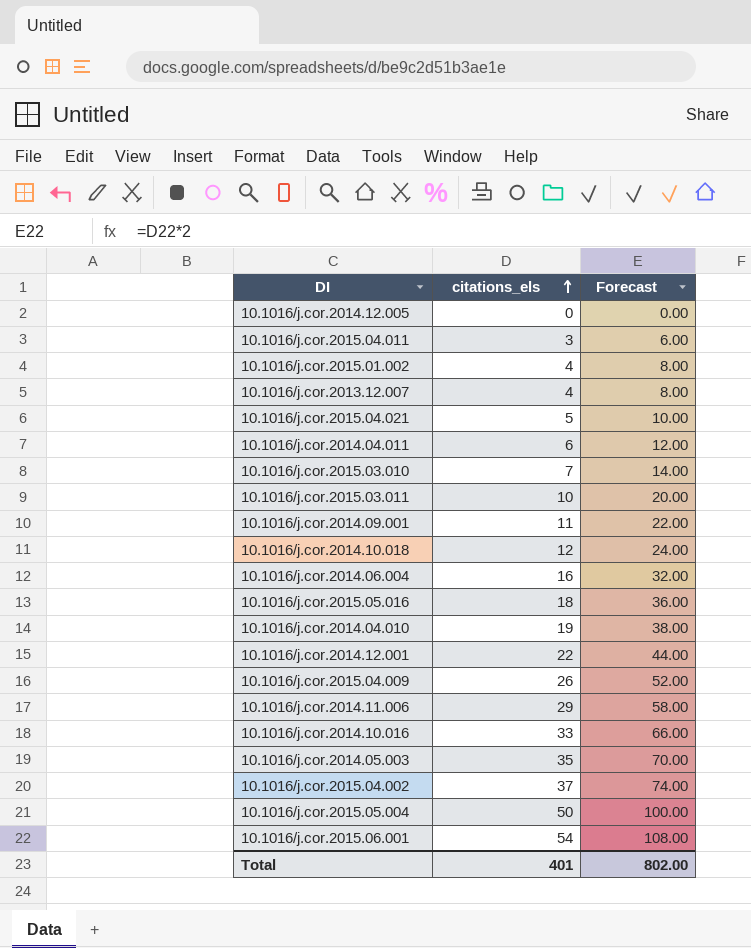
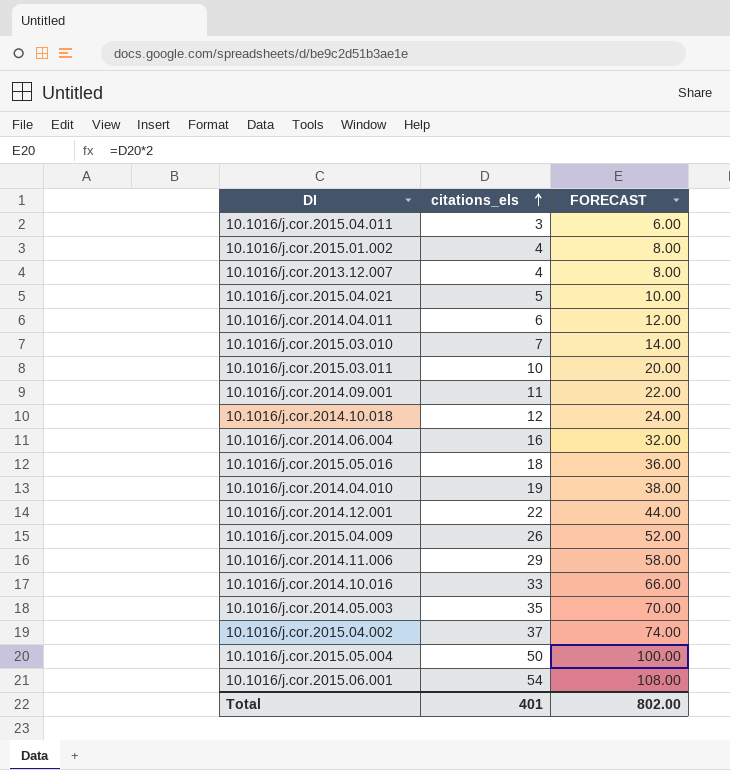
column name: Forecast -> FORECAST
row 10.1016/j.cor.2014.12.005: 0 | 0.00 -> none

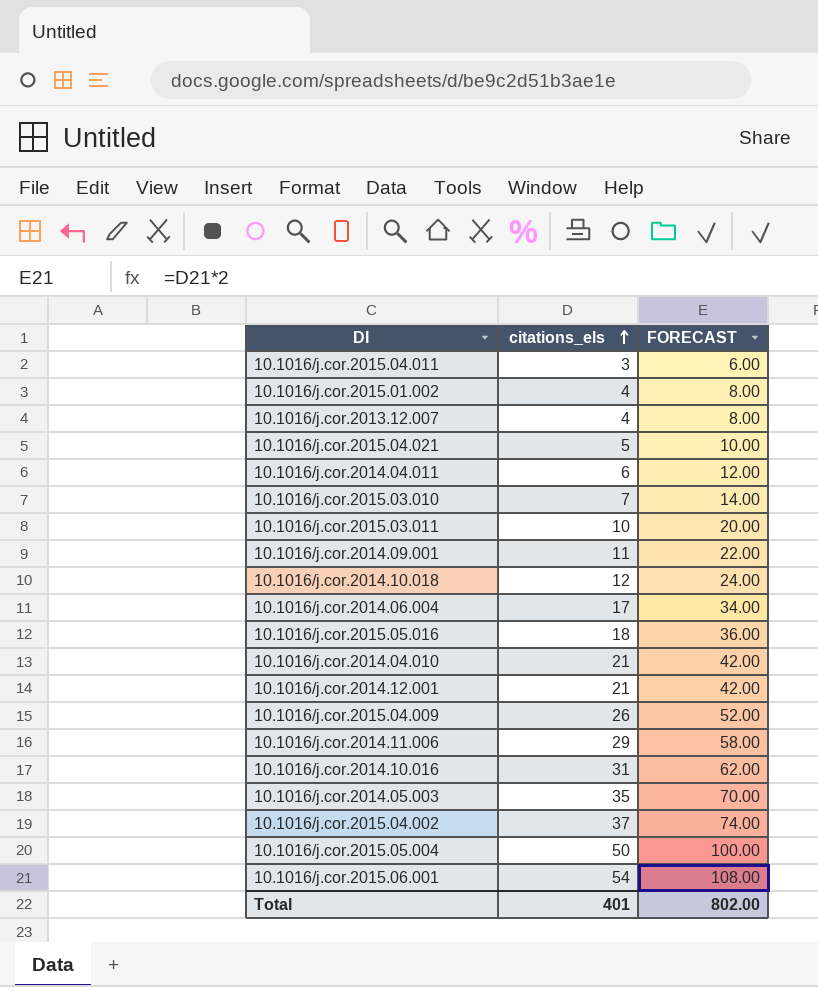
10.1016/j.cor.2014.06.004 | citations_els: 16 -> 17
10.1016/j.cor.2014.06.004 | FORECAST: 32.00 -> 34.00
10.1016/j.cor.2014.04.010 | citations_els: 19 -> 21
10.1016/j.cor.2014.04.010 | FORECAST: 38.00 -> 42.00
10.1016/j.cor.2014.12.001 | citations_els: 22 -> 21
10.1016/j.cor.2014.12.001 | FORECAST: 44.00 -> 42.00
10.1016/j.cor.2014.10.016 | citations_els: 33 -> 31
10.1016/j.cor.2014.10.016 | FORECAST: 66.00 -> 62.00

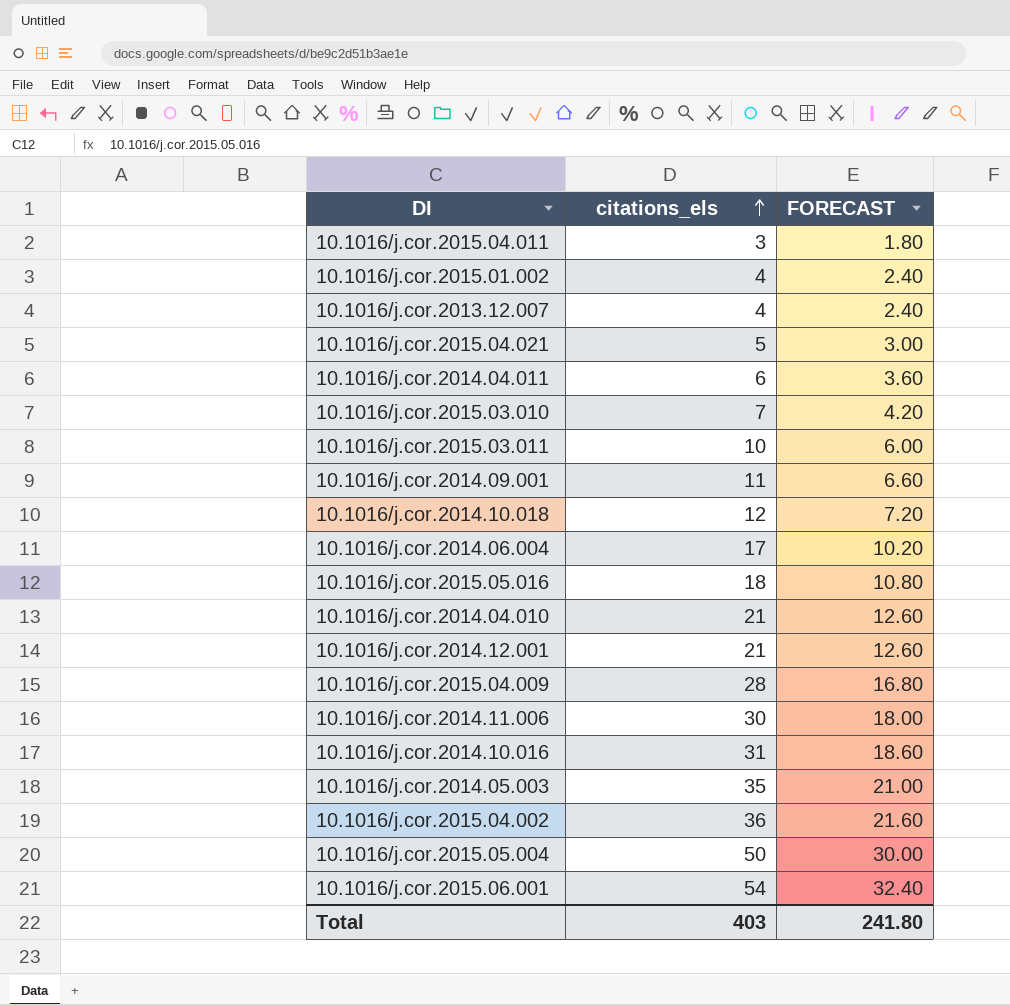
column FORECAST | formula: [citations_els] * 2 -> [citations_els] * 0.6
10.1016/j.cor.2015.04.009 | citations_els: 26 -> 28
10.1016/j.cor.2014.11.006 | citations_els: 29 -> 30
10.1016/j.cor.2015.04.002 | citations_els: 37 -> 36
Total | citations_els: 401 -> 403
Total | FORECAST: 802.00 -> 241.80

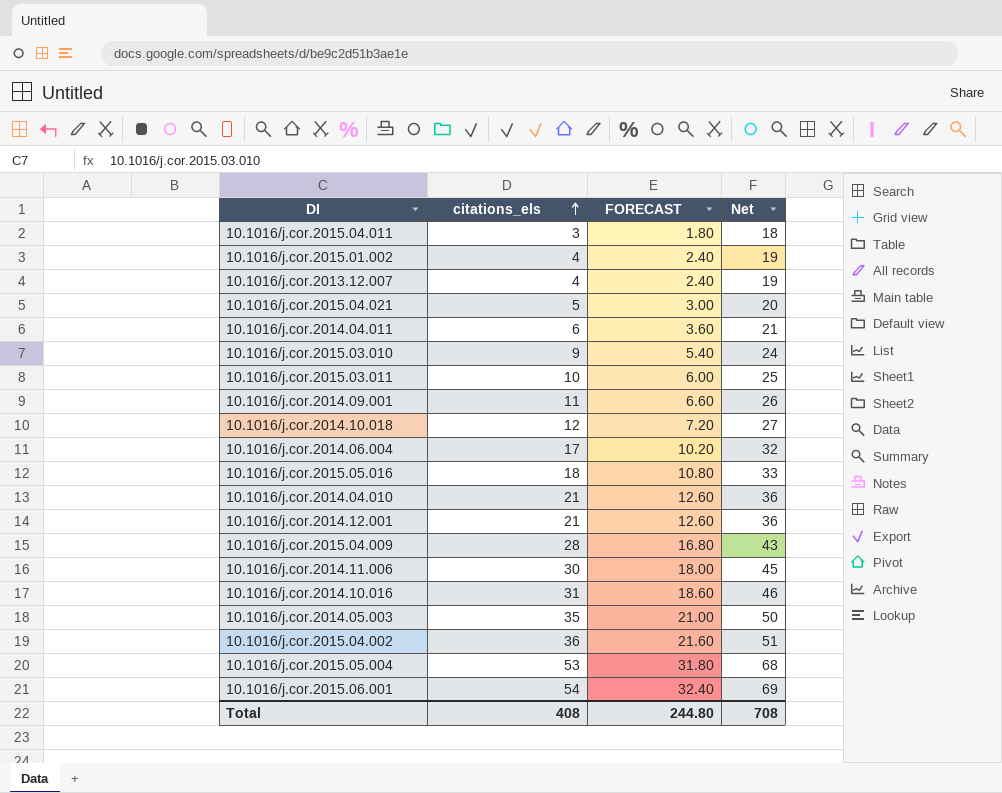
column Net | formula: none -> [citations_els] + 15
10.1016/j.cor.2015.03.010 | citations_els: 7 -> 9
10.1016/j.cor.2015.03.010 | FORECAST: 4.20 -> 5.40
10.1016/j.cor.2015.05.004 | citations_els: 50 -> 53
10.1016/j.cor.2015.05.004 | FORECAST: 30.00 -> 31.80
Total | citations_els: 403 -> 408
Total | FORECAST: 241.80 -> 244.80

